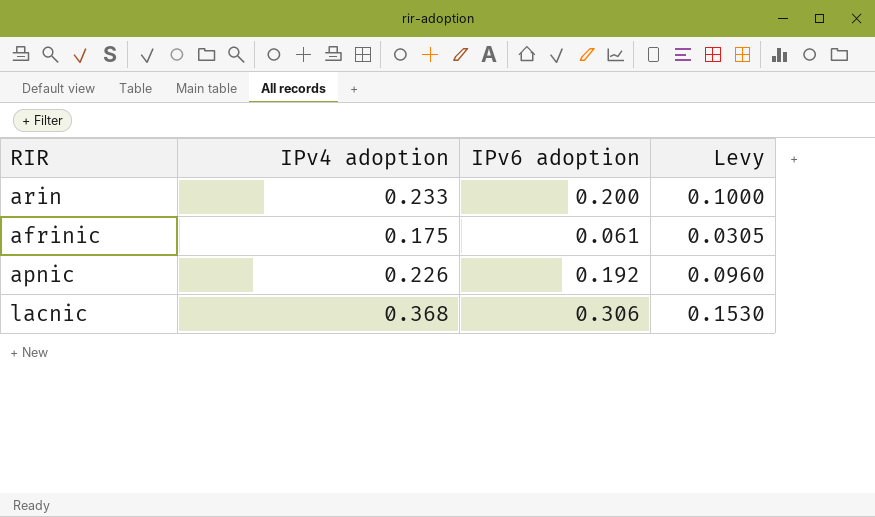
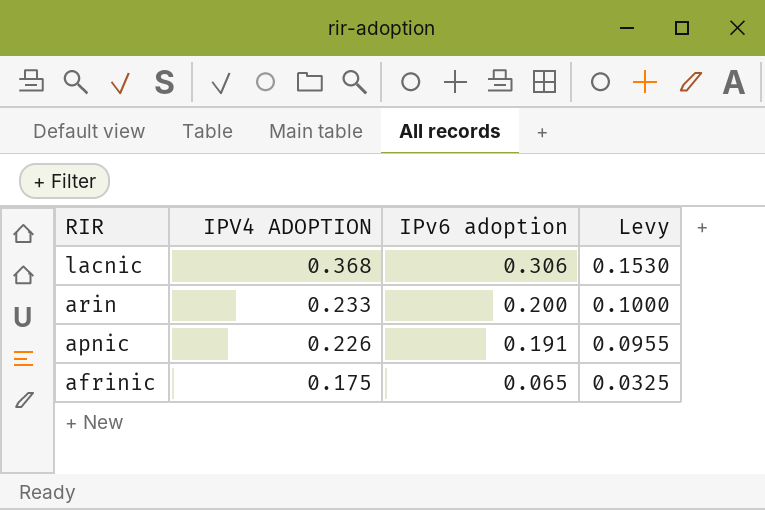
row order: none -> RIR descending
column name: IPv4 adoption -> IPV4 ADOPTION
apnic | IPv6 adoption: 0.192 -> 0.191
apnic | Levy: 0.0960 -> 0.0955
afrinic | IPv6 adoption: 0.061 -> 0.065
afrinic | Levy: 0.0305 -> 0.0325

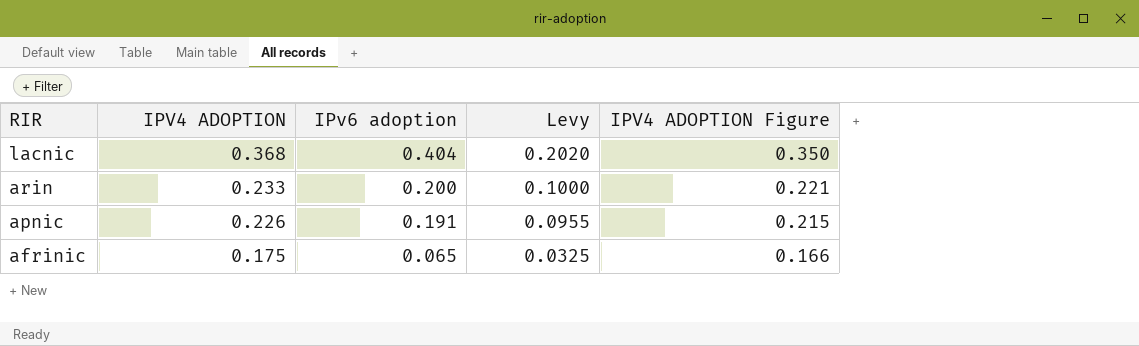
column IPV4 ADOPTION Figure | formula: none -> [IPV4 ADOPTION] * 0.95
lacnic | IPv6 adoption: 0.306 -> 0.404
lacnic | Levy: 0.1530 -> 0.2020

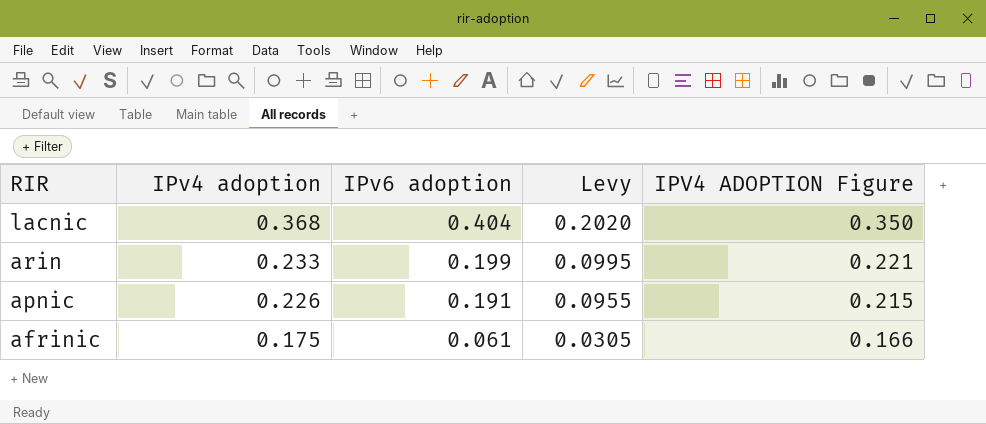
column name: IPV4 ADOPTION -> IPv4 adoption
arin | IPv6 adoption: 0.200 -> 0.199
arin | Levy: 0.1000 -> 0.0995
afrinic | IPv6 adoption: 0.065 -> 0.061
afrinic | Levy: 0.0325 -> 0.0305

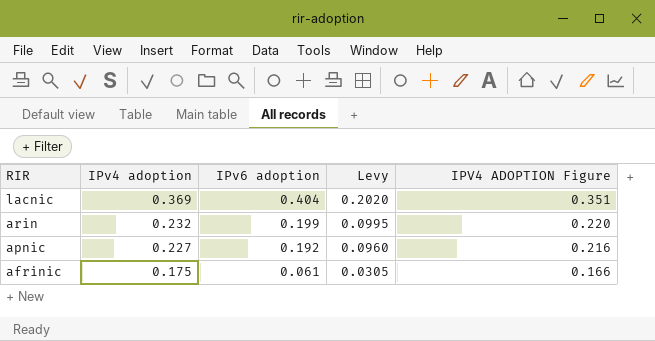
lacnic | IPv4 adoption: 0.368 -> 0.369
lacnic | IPV4 ADOPTION Figure: 0.350 -> 0.351
arin | IPv4 adoption: 0.233 -> 0.232
arin | IPV4 ADOPTION Figure: 0.221 -> 0.220
apnic | IPv4 adoption: 0.226 -> 0.227
apnic | IPv6 adoption: 0.191 -> 0.192
apnic | Levy: 0.0955 -> 0.0960
apnic | IPV4 ADOPTION Figure: 0.215 -> 0.216

